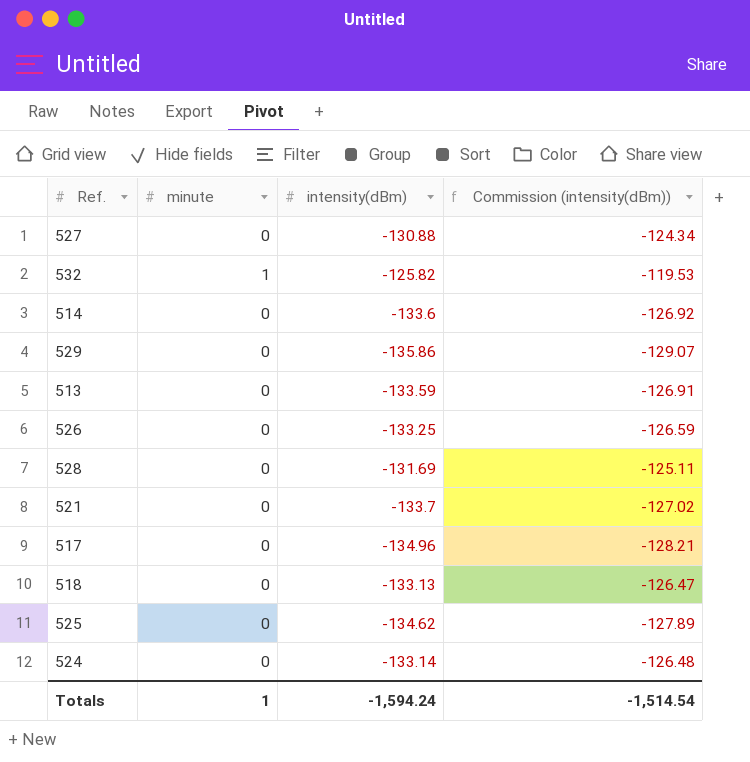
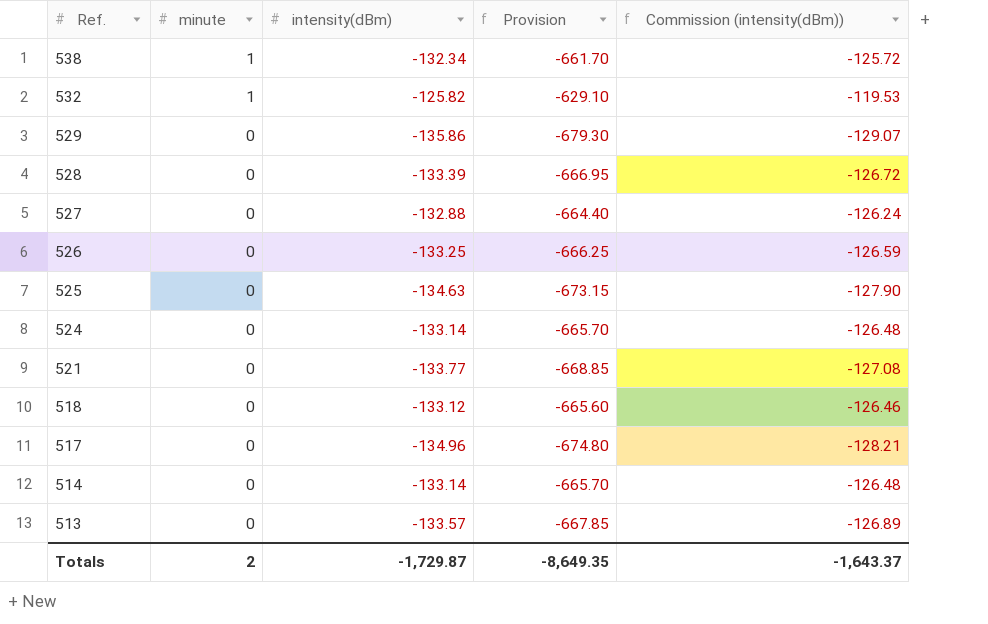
row order: none -> Ref. descending
column Provision | formula: none -> [intensity(dBm)] * 5
row 538: none -> 1 | -132.34 | -661.70 | -125.72
528 | intensity(dBm): -131.69 -> -133.39
528 | Commission (intensity(dBm)): -125.11 -> -126.72
527 | intensity(dBm): -130.88 -> -132.88
527 | Commission (intensity(dBm)): -124.34 -> -126.24
525 | intensity(dBm): -134.62 -> -134.63
525 | Commission (intensity(dBm)): -127.89 -> -127.90
521 | intensity(dBm): -133.7 -> -133.77
521 | Commission (intensity(dBm)): -127.02 -> -127.08
518 | intensity(dBm): -133.13 -> -133.12
518 | Commission (intensity(dBm)): -126.47 -> -126.46
514 | intensity(dBm): -133.6 -> -133.14
514 | Commission (intensity(dBm)): -126.92 -> -126.48
513 | intensity(dBm): -133.59 -> -133.57
513 | Commission (intensity(dBm)): -126.91 -> -126.89
Totals | minute: 1 -> 2
Totals | intensity(dBm): -1,594.24 -> -1,729.87
Totals | Commission (intensity(dBm)): -1,514.54 -> -1,643.37

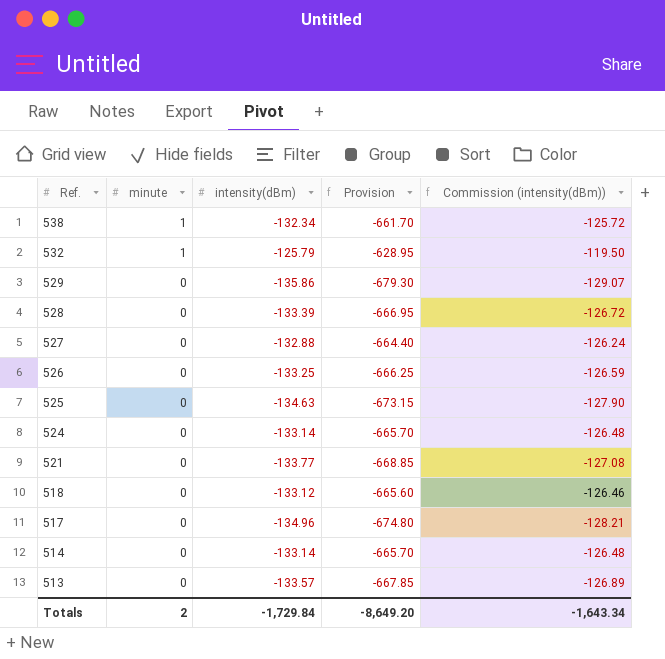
532 | intensity(dBm): -125.82 -> -125.79
532 | Provision: -629.10 -> -628.95
532 | Commission (intensity(dBm)): -119.53 -> -119.50
Totals | intensity(dBm): -1,729.87 -> -1,729.84
Totals | Provision: -8,649.35 -> -8,649.20
Totals | Commission (intensity(dBm)): -1,643.37 -> -1,643.34

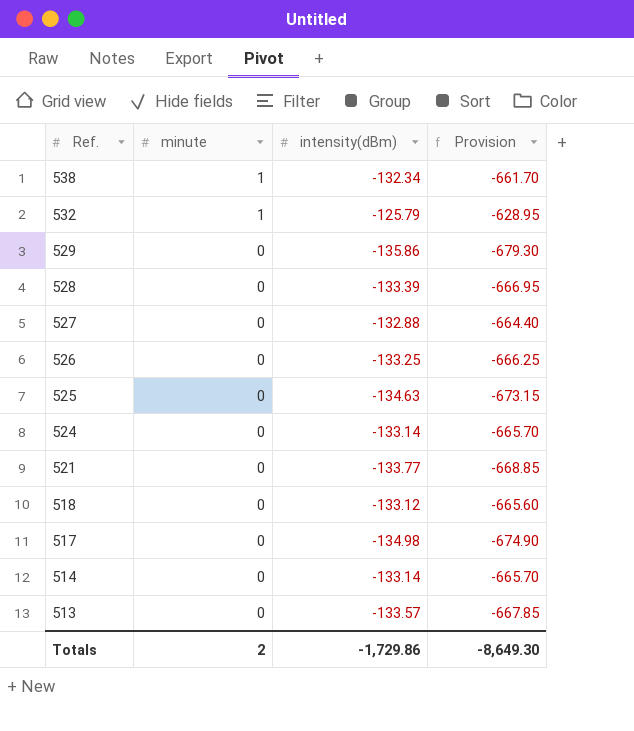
column Commission (intensity(dBm)) | formula: [intensity(dBm)] * 0.95 -> none
517 | intensity(dBm): -134.96 -> -134.98
517 | Provision: -674.80 -> -674.90
Totals | intensity(dBm): -1,729.84 -> -1,729.86
Totals | Provision: -8,649.20 -> -8,649.30

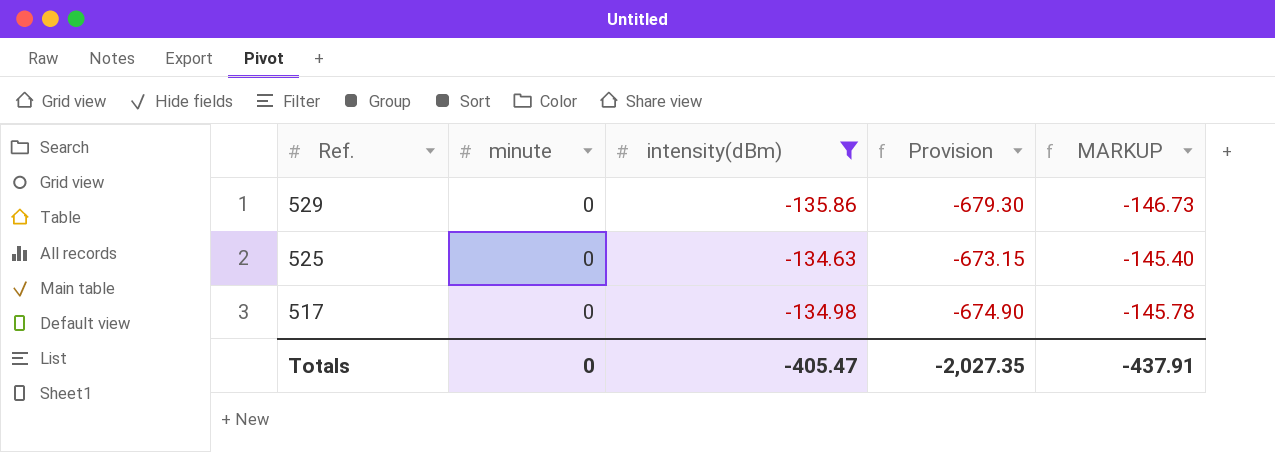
filter: none -> intensity(dBm) <= -134.63
column MARKUP | formula: none -> [intensity(dBm)] * 1.08
Totals | minute: 2 -> 0
Totals | intensity(dBm): -1,729.86 -> -405.47
Totals | Provision: -8,649.30 -> -2,027.35

